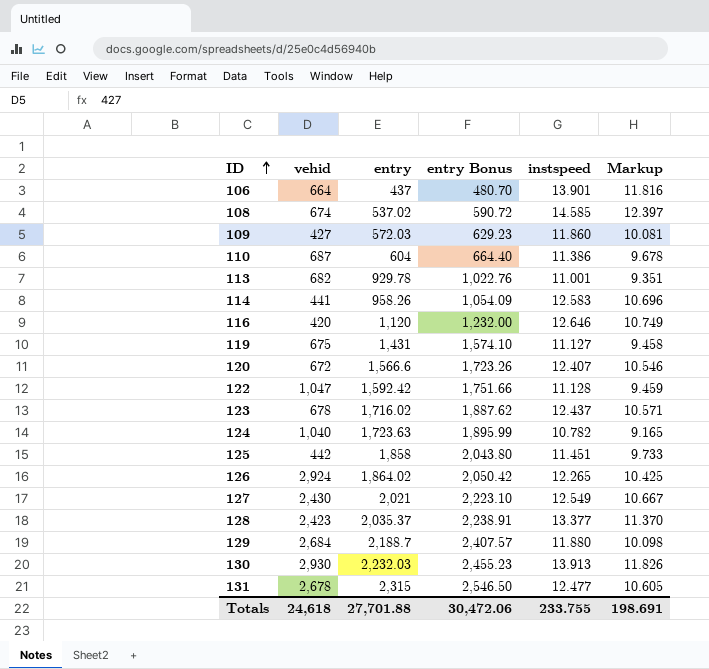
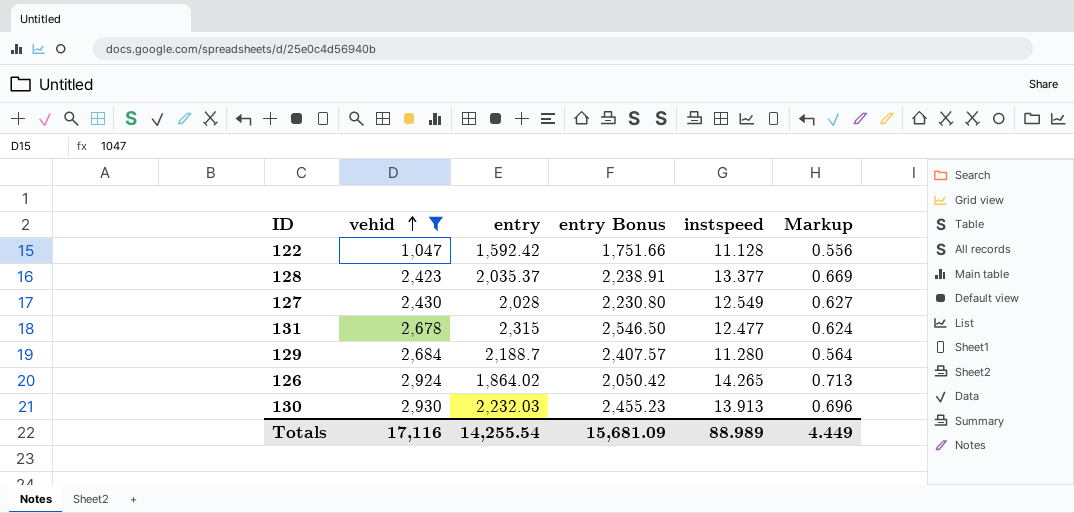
filter: none -> vehid >= 1,047
row order: ID ascending -> vehid ascending
column Markup | formula: [instspeed] * 0.85 -> [instspeed] * 0.05
127 | entry: 2,021 -> 2,028
127 | entry Bonus: 2,223.10 -> 2,230.80
129 | instspeed: 11.880 -> 11.280
126 | instspeed: 12.265 -> 14.265
Totals | vehid: 24,618 -> 17,116
Totals | entry: 27,701.88 -> 14,255.54
Totals | entry Bonus: 30,472.06 -> 15,681.09
Totals | instspeed: 233.755 -> 88.989
Totals | Markup: 198.691 -> 4.449

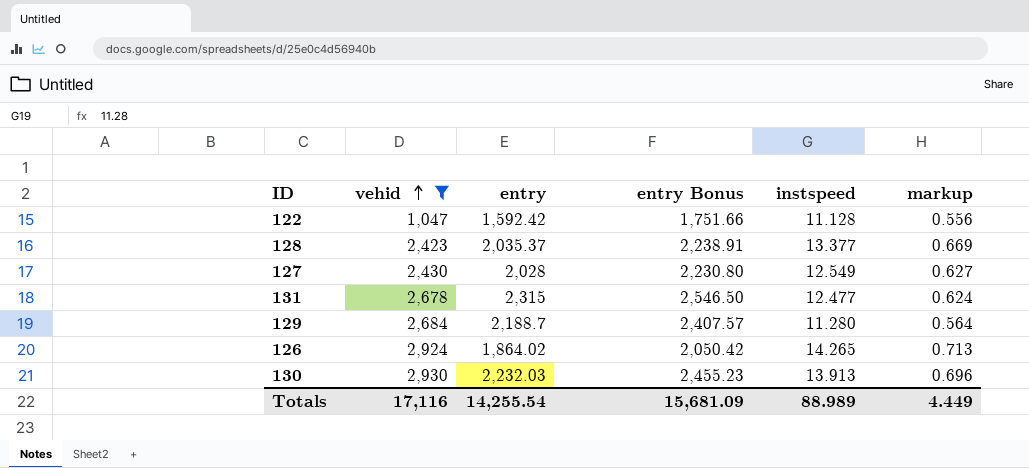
column name: Markup -> markup

